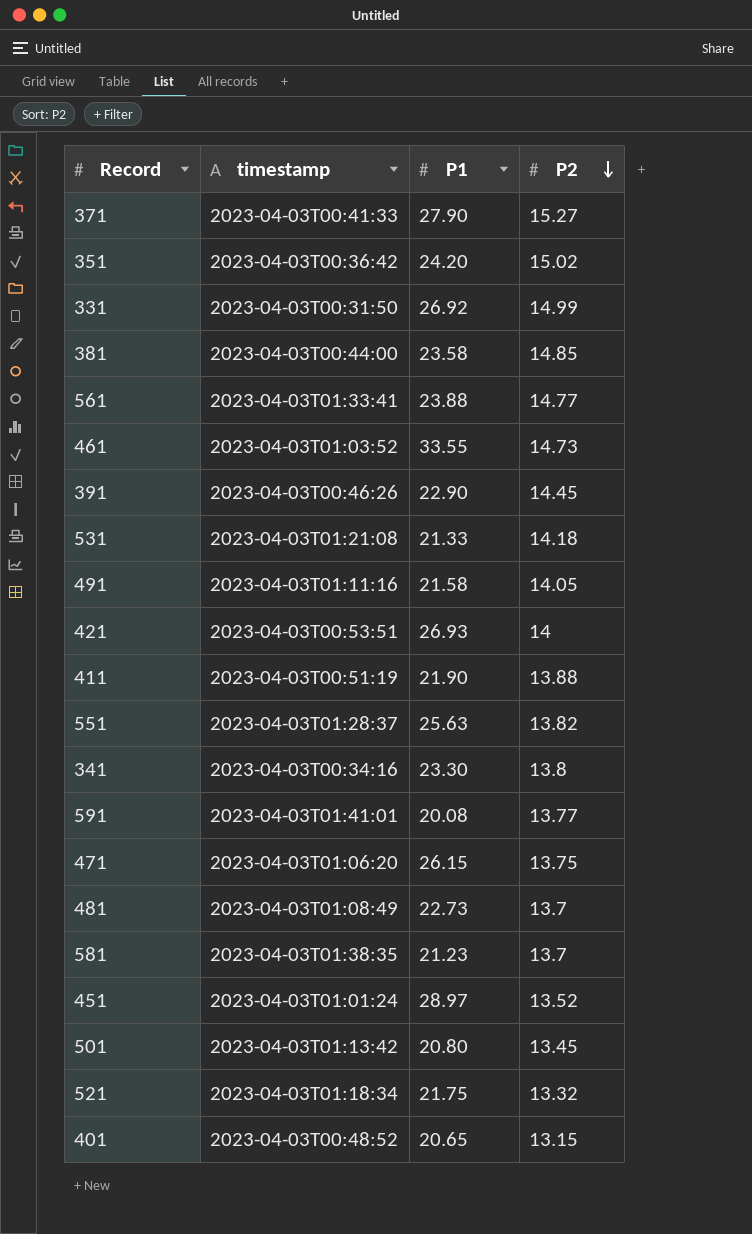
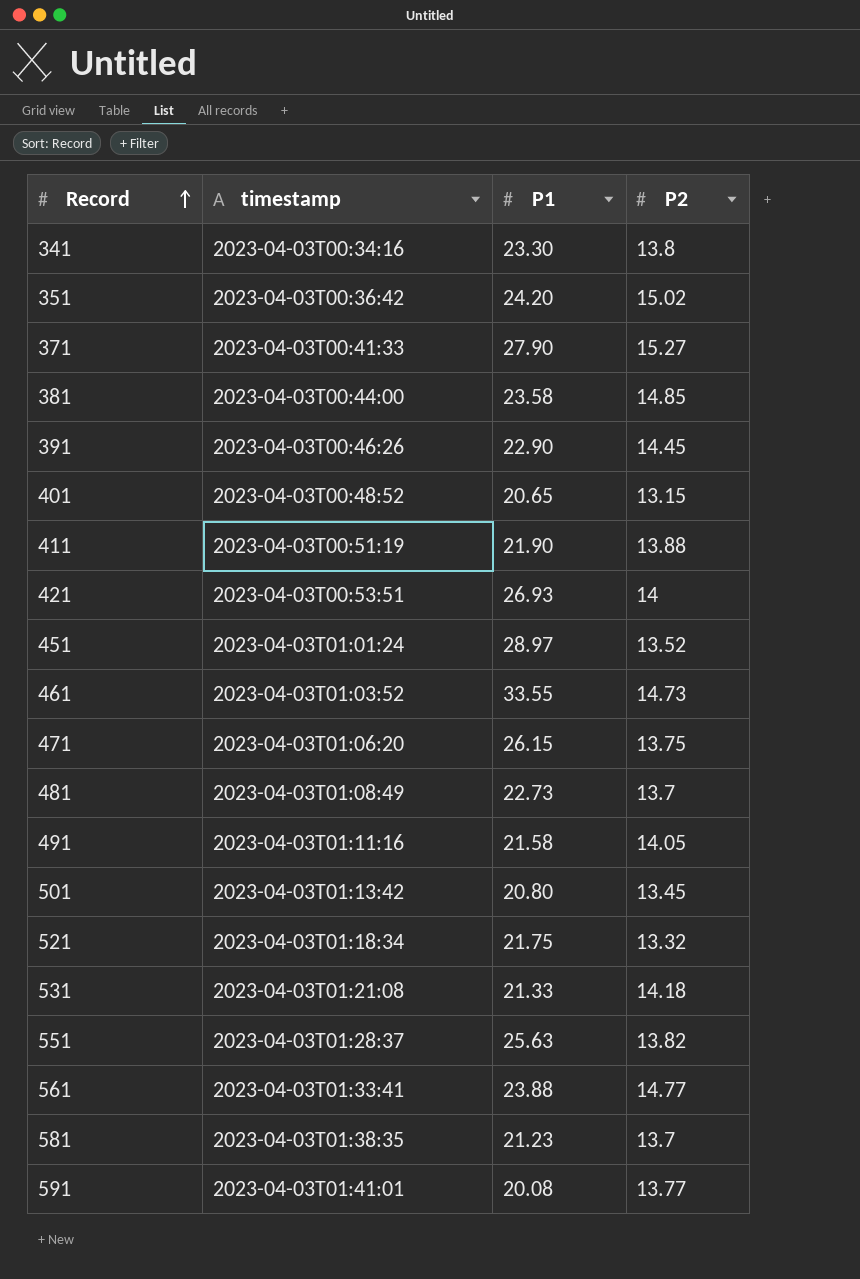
row order: P2 descending -> Record ascending
row 331: 2023-04-03T00:31:50 | 26.92 | 14.99 -> none

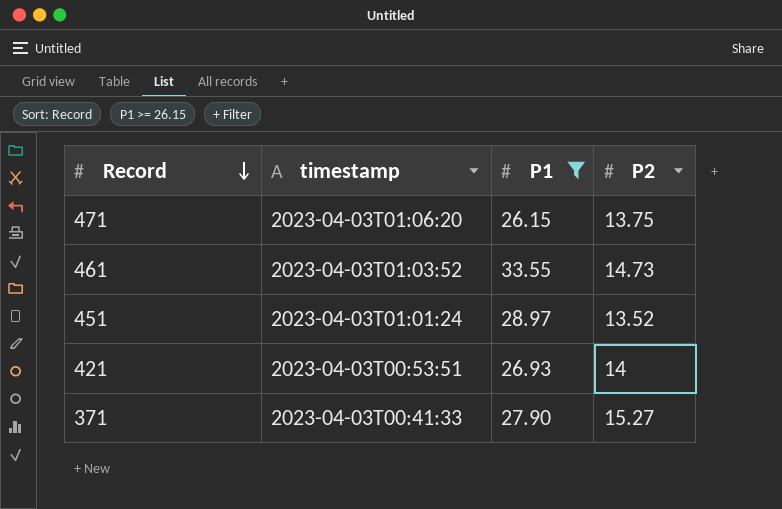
filter: none -> P1 >= 26.15
row order: Record ascending -> Record descending

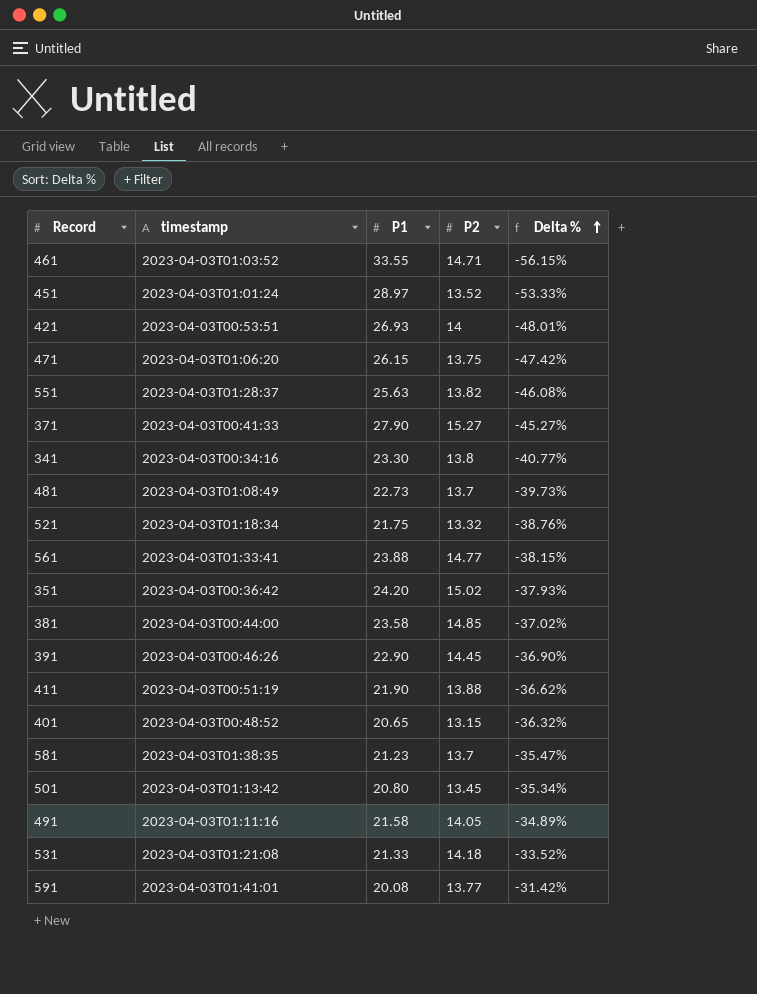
filter: P1 >= 26.15 -> none
row order: Record descending -> Delta % ascending
column Delta % | formula: none -> ([P2] - [P1]) / [P1]
461 | P2: 14.73 -> 14.71

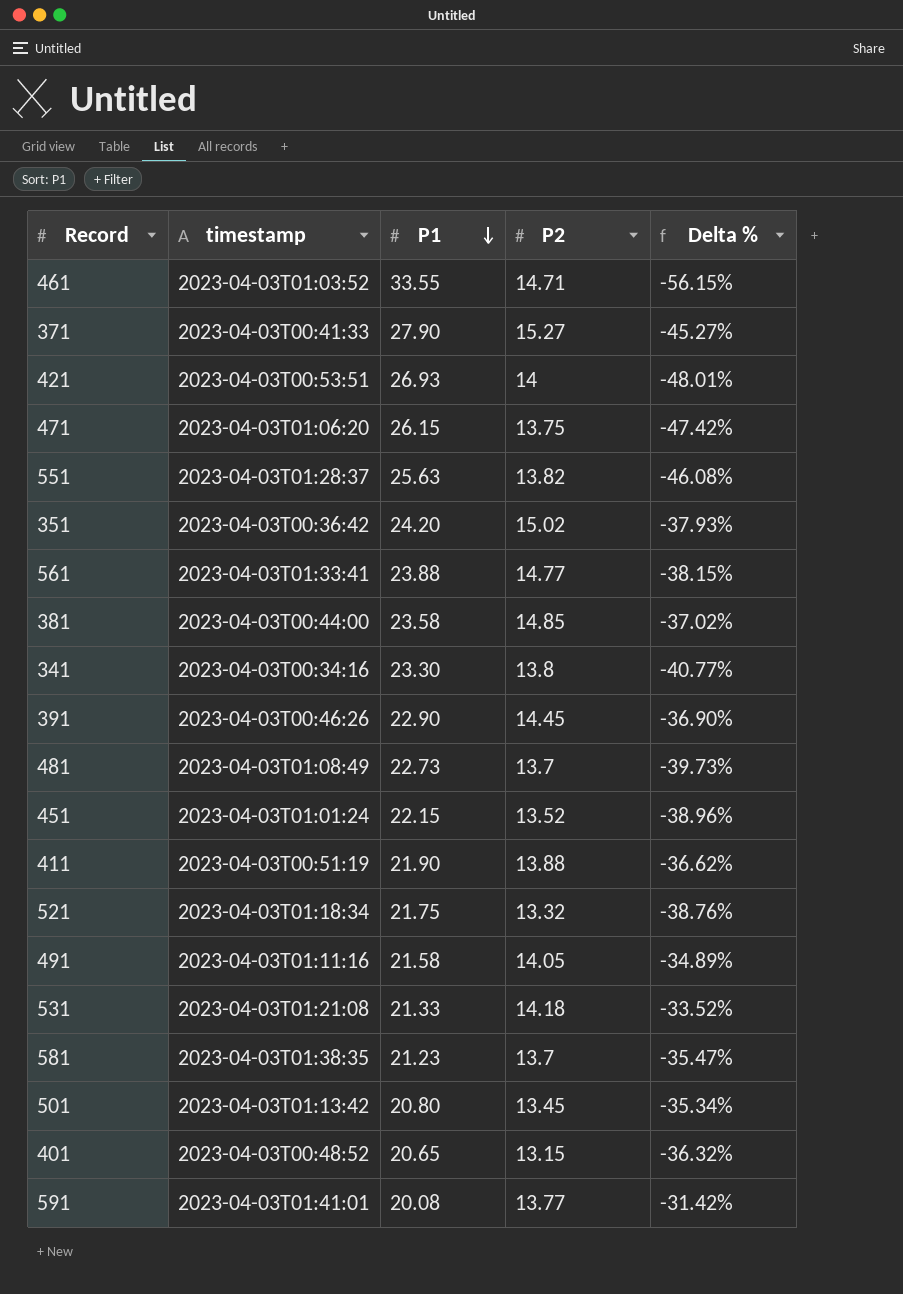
row order: Delta % ascending -> P1 descending
451 | P1: 28.97 -> 22.15
451 | Delta %: -53.33% -> -38.96%

